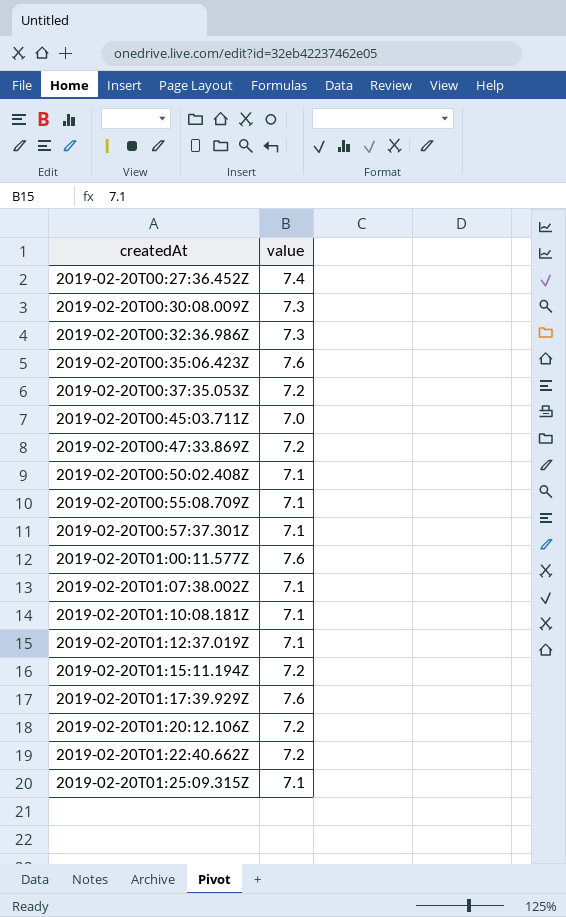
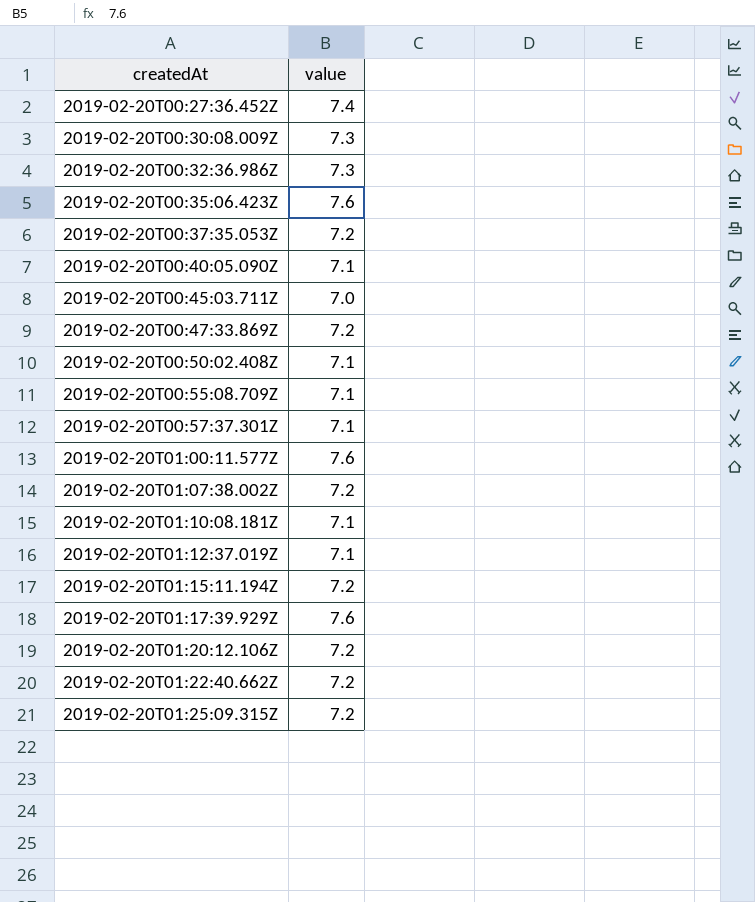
row 2019-02-20T00:40:05.090Z: none -> 7.1
2019-02-20T01:07:38.002Z | value: 7.1 -> 7.2
2019-02-20T01:25:09.315Z | value: 7.1 -> 7.2

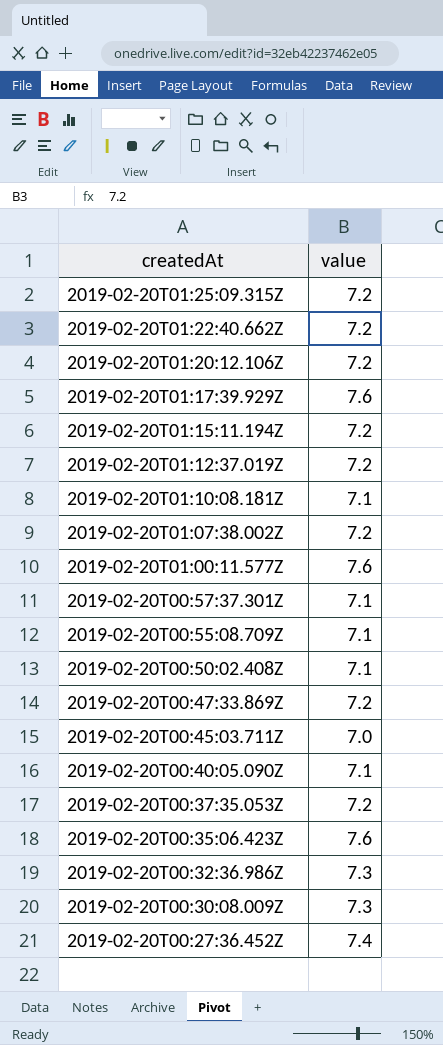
row order: createdAt ascending -> createdAt descending
2019-02-20T01:12:37.019Z | value: 7.1 -> 7.2

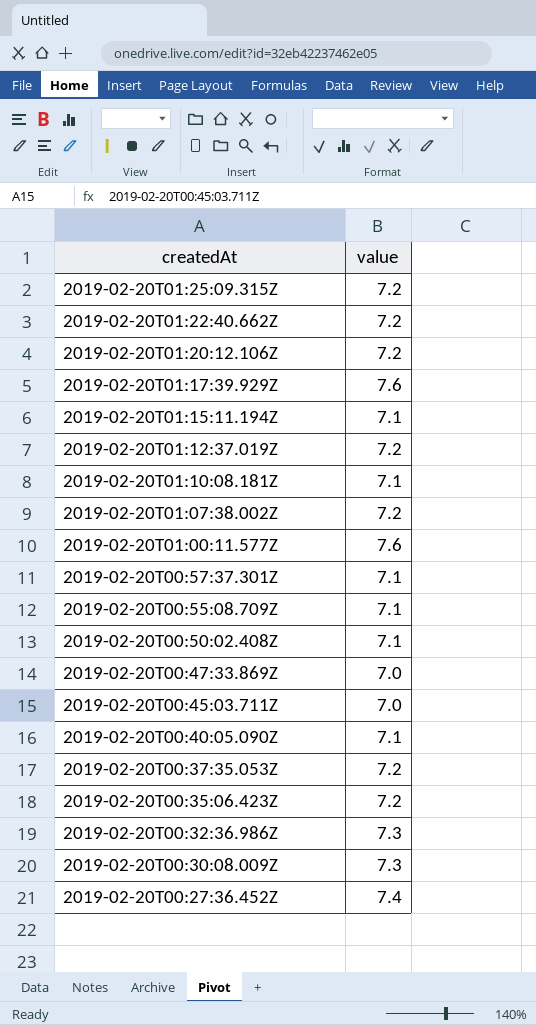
2019-02-20T01:15:11.194Z | value: 7.2 -> 7.1
2019-02-20T00:47:33.869Z | value: 7.2 -> 7.0
2019-02-20T00:35:06.423Z | value: 7.6 -> 7.2

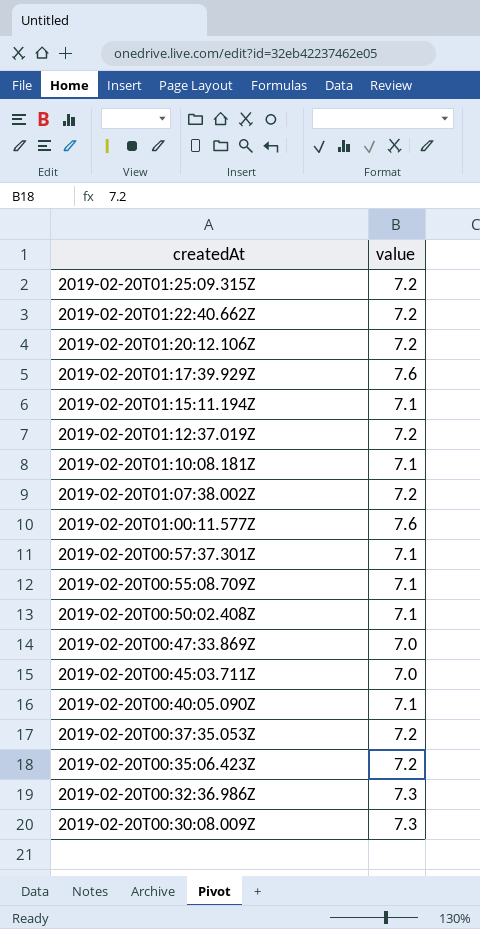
row 2019-02-20T00:27:36.452Z: 7.4 -> none

